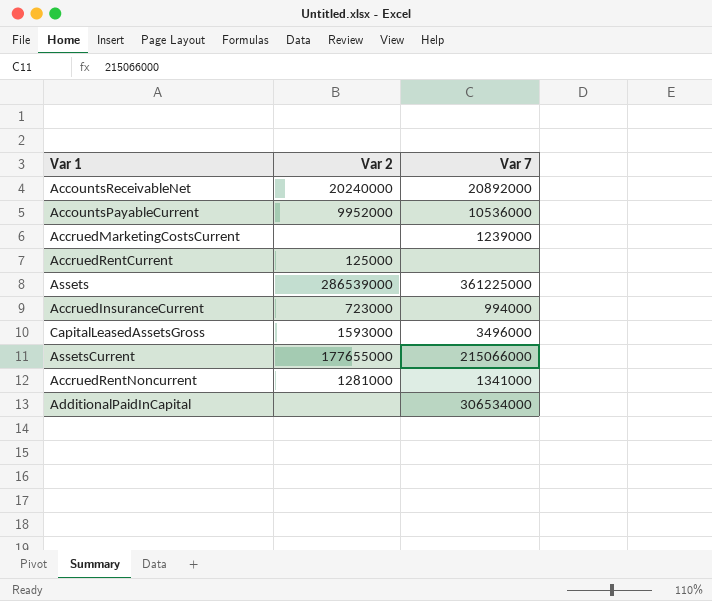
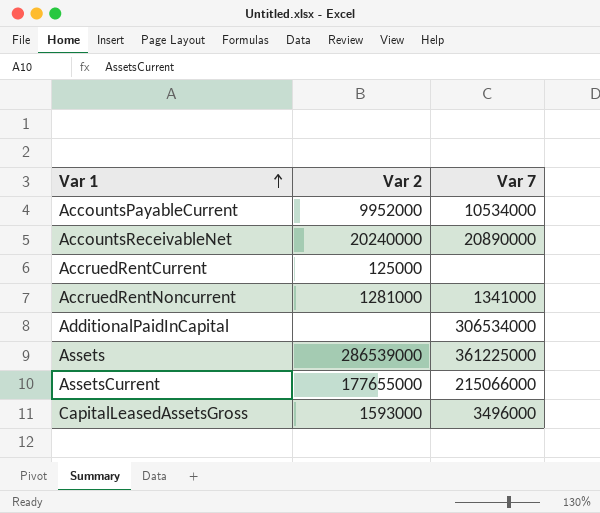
row order: none -> Var 1 ascending
row AccruedMarketingCostsCurrent: none | 1239000 -> none
row AccruedInsuranceCurrent: 723000 | 994000 -> none
AccountsPayableCurrent | Var 7: 10536000 -> 10534000
AccountsReceivableNet | Var 7: 20892000 -> 20890000

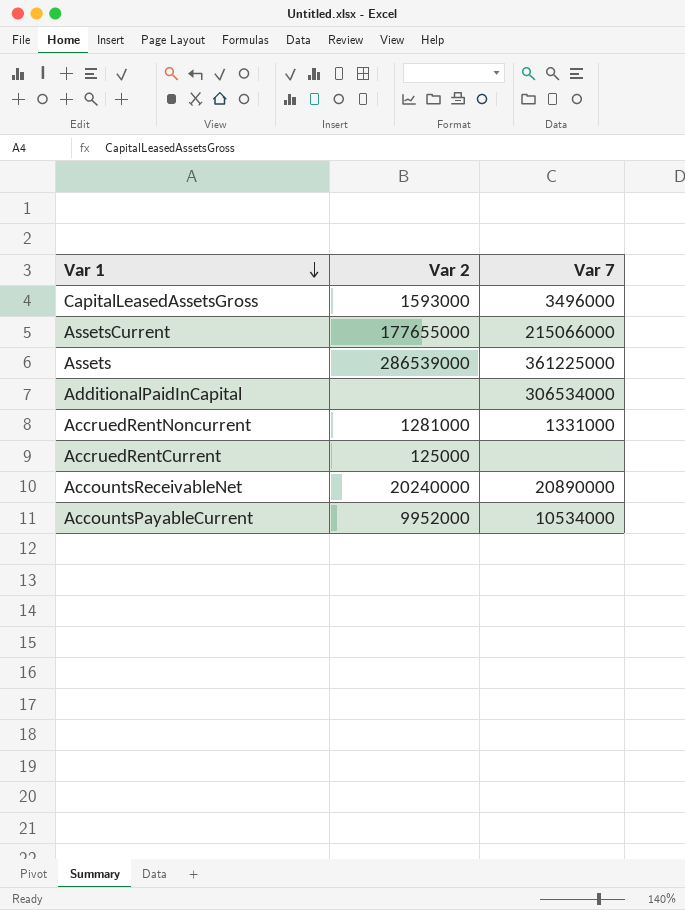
row order: Var 1 ascending -> Var 1 descending
AccruedRentNoncurrent | Var 7: 1341000 -> 1331000

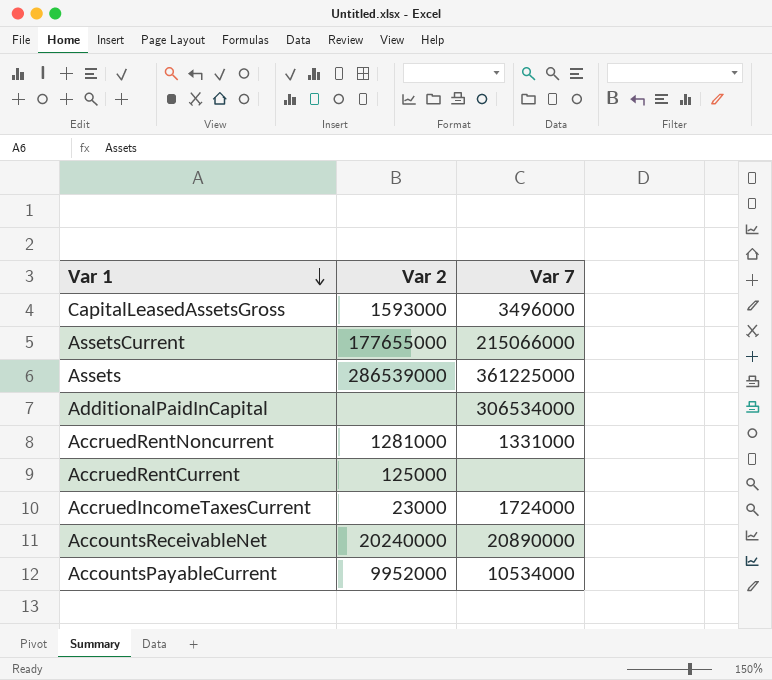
row AccruedIncomeTaxesCurrent: none -> 23000 | 1724000

